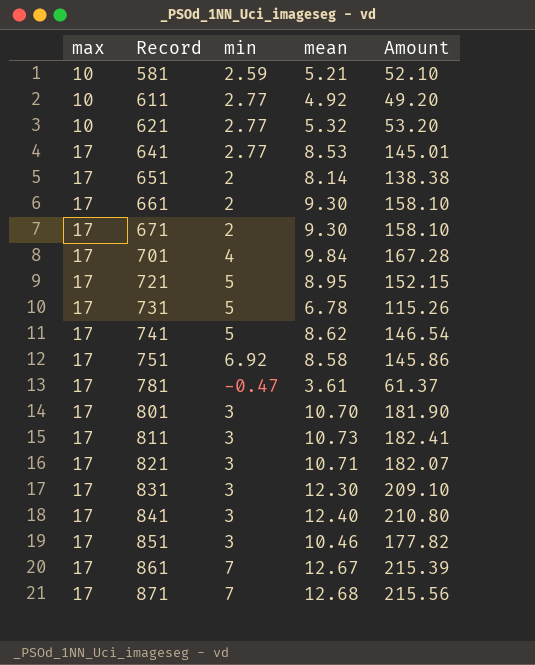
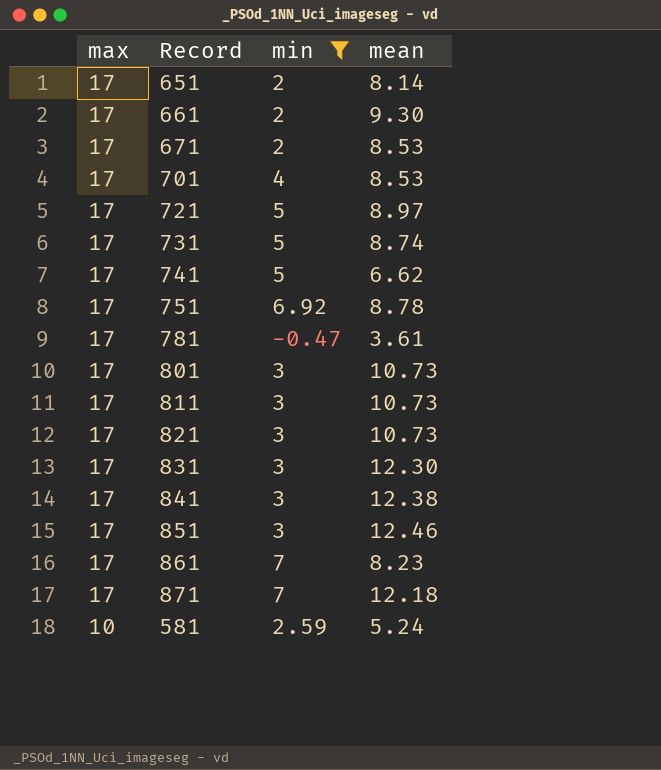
filter: none -> min != 2.77
row order: max ascending -> max descending
column Amount | formula: [max] * [mean] -> none
671 | mean: 9.30 -> 8.53
701 | mean: 9.84 -> 8.53
721 | mean: 8.95 -> 8.97
731 | mean: 6.78 -> 8.74
741 | mean: 8.62 -> 6.62
751 | mean: 8.58 -> 8.78
801 | mean: 10.70 -> 10.73
821 | mean: 10.71 -> 10.73
841 | mean: 12.40 -> 12.38
851 | mean: 10.46 -> 12.46
861 | mean: 12.67 -> 8.23
871 | mean: 12.68 -> 12.18
581 | mean: 5.21 -> 5.24

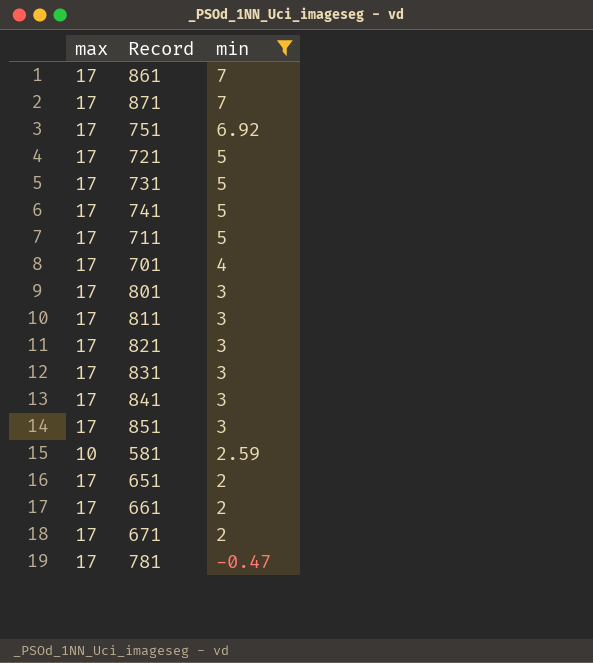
row order: max descending -> min descending
column mean | position: 4 -> none
row 711: none -> 17 | 5

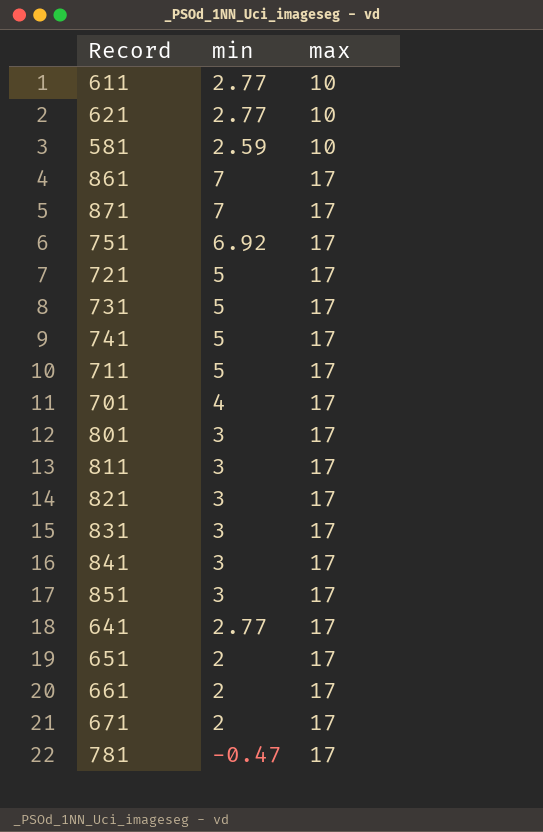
filter: min != 2.77 -> none
row order: min descending -> max ascending
column max | position: 1 -> 3

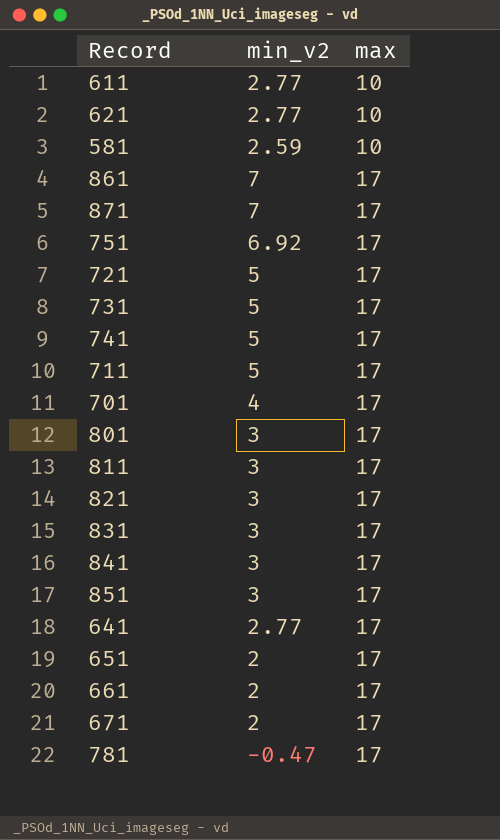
column name: min -> min_v2

